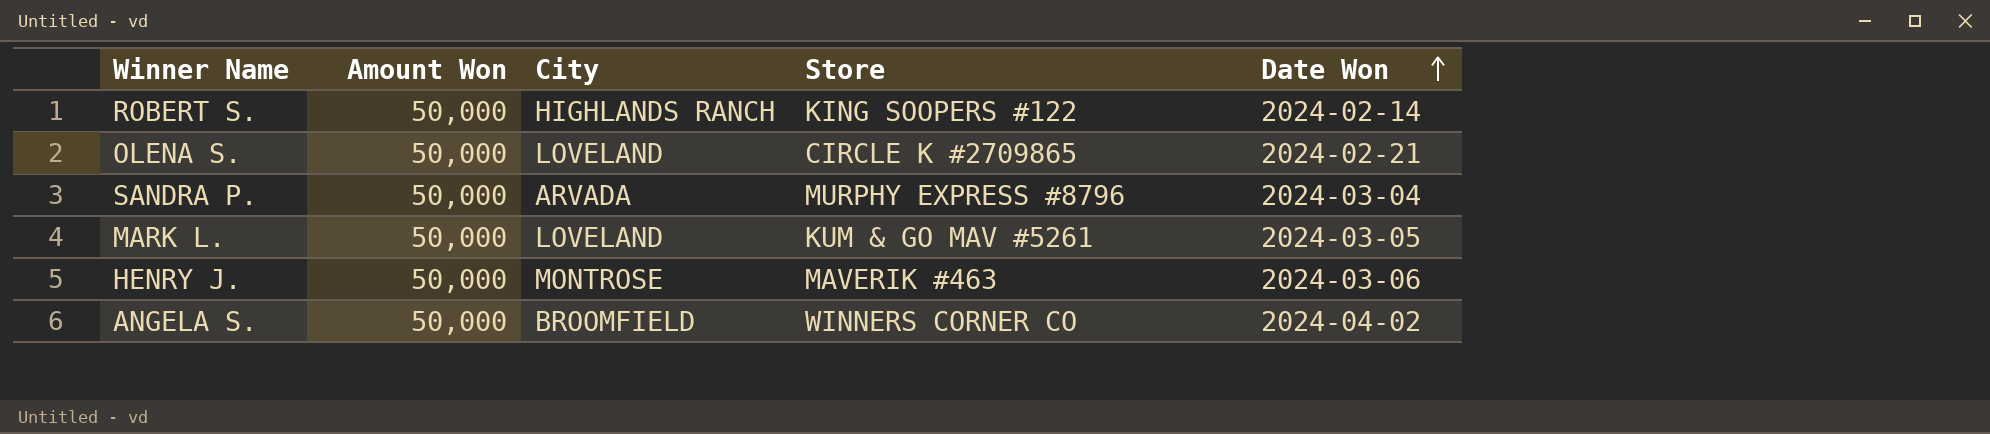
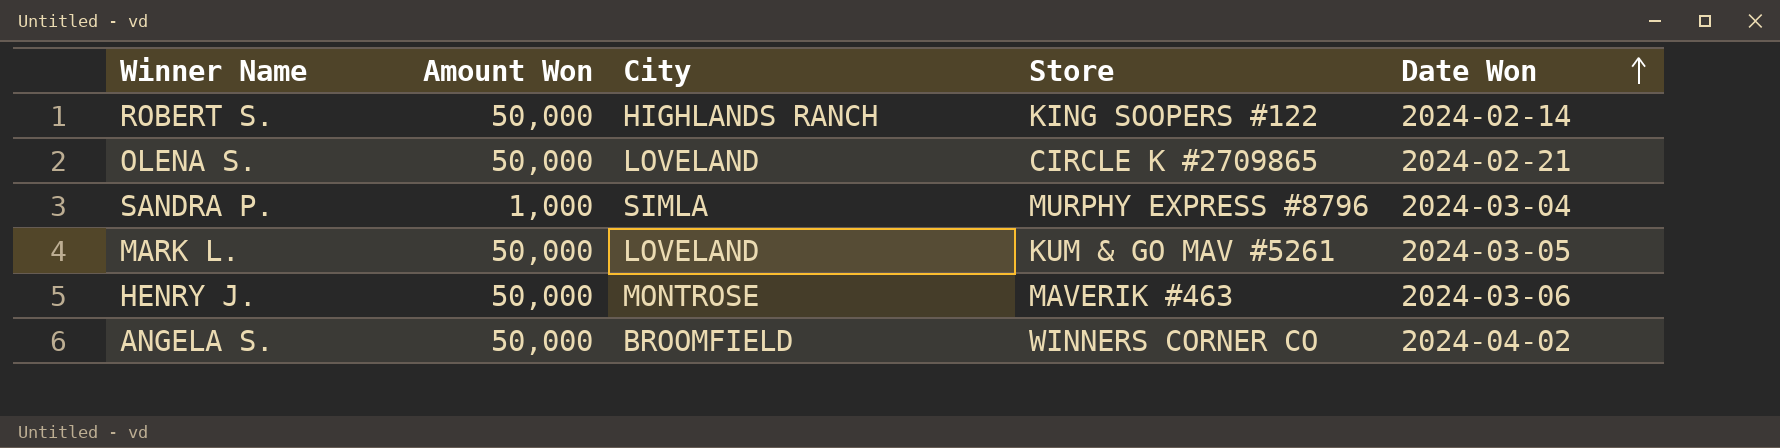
SANDRA P. | Amount Won: 50,000 -> 1,000
SANDRA P. | City: ARVADA -> SIMLA

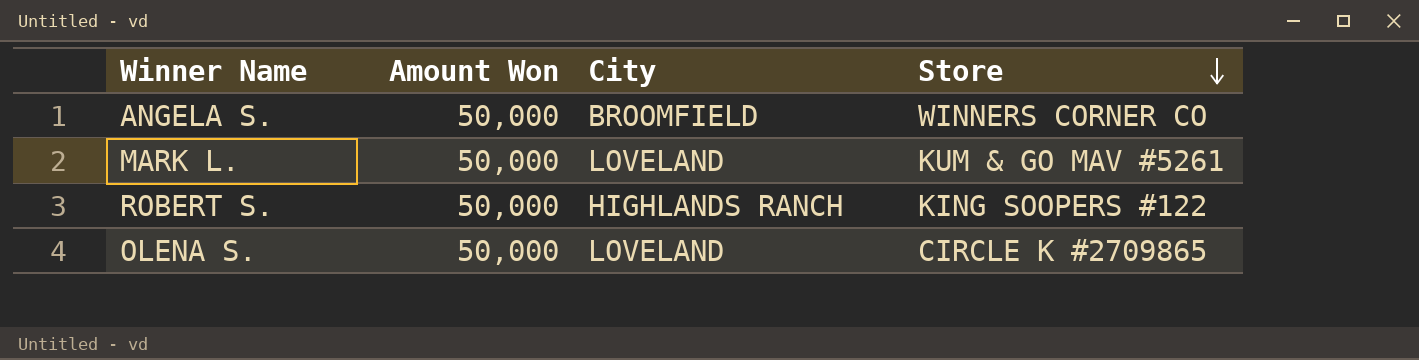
row order: Date Won ascending -> Store descending
column Date Won | position: 5 -> none
row SANDRA P.: 1,000 | SIMLA | MURPHY EXPRESS #8796 | 2024-03-04 -> none
row HENRY J.: 50,000 | MONTROSE | MAVERIK #463 | 2024-03-06 -> none

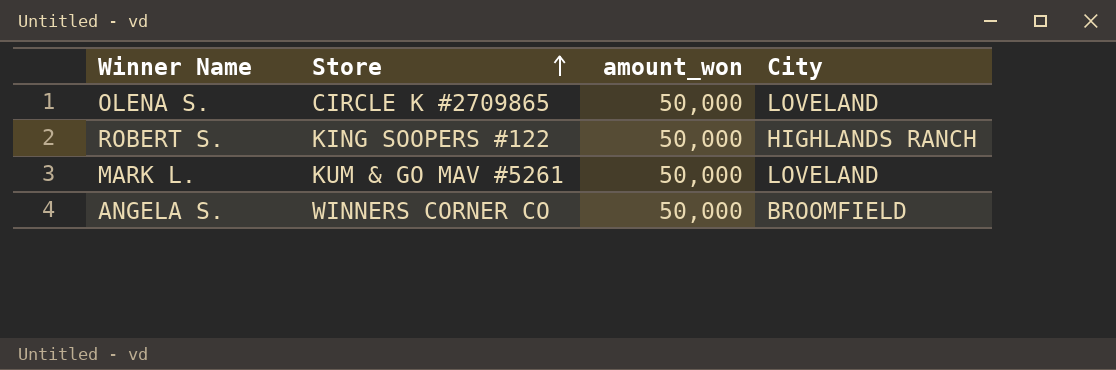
row order: Store descending -> Store ascending
column Store | position: 4 -> 2
column name: Amount Won -> amount_won

